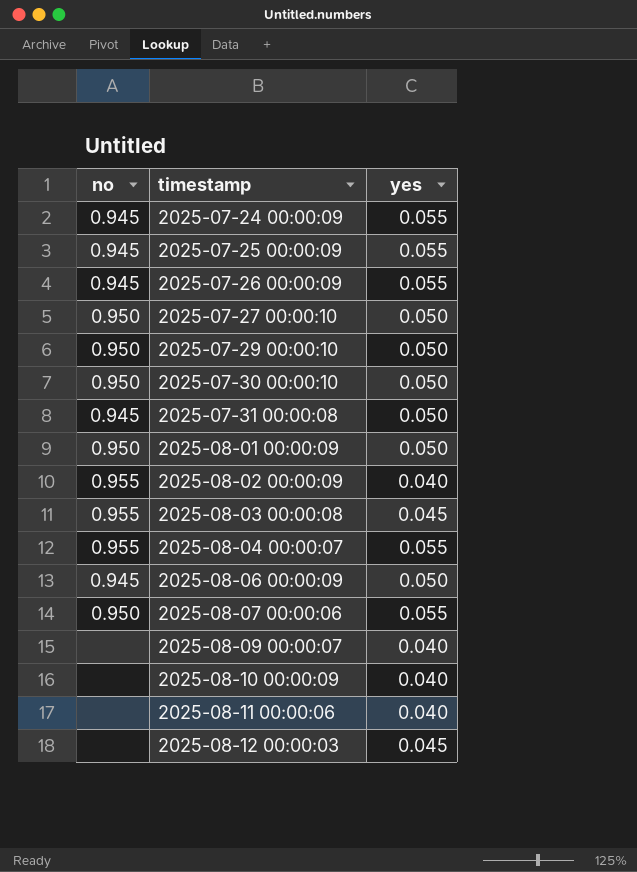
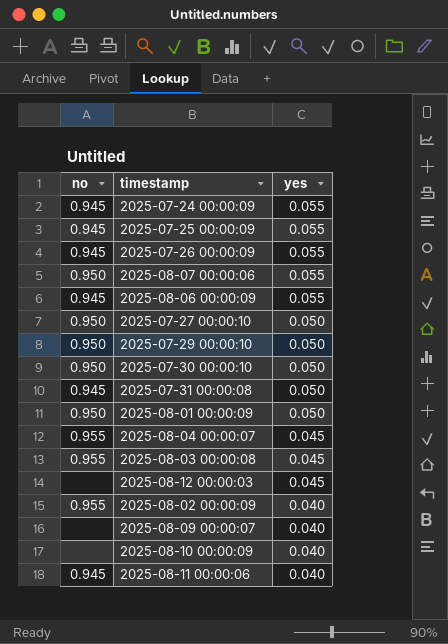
row order: timestamp ascending -> yes descending
2025-08-06 00:00:09 | yes: 0.050 -> 0.055
2025-08-04 00:00:07 | yes: 0.055 -> 0.045
2025-08-11 00:00:06 | no: none -> 0.945

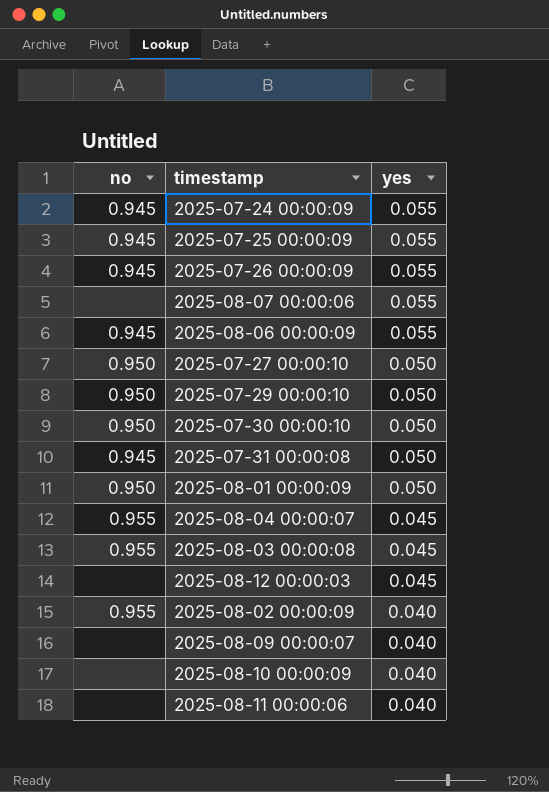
2025-08-07 00:00:06 | no: 0.950 -> none
2025-08-11 00:00:06 | no: 0.945 -> none

